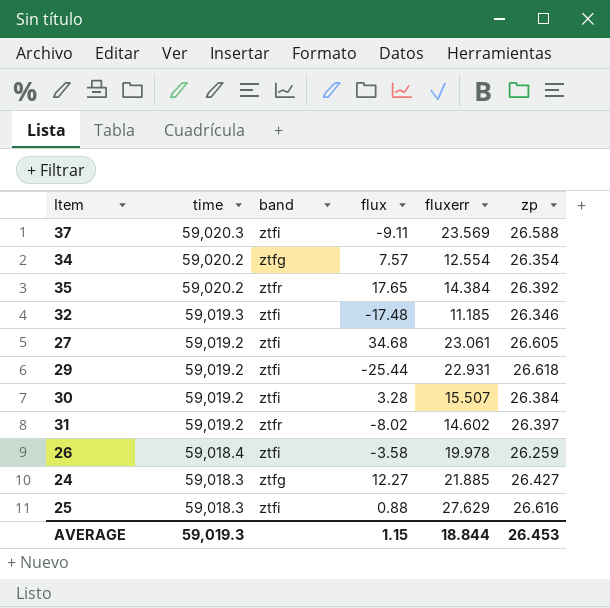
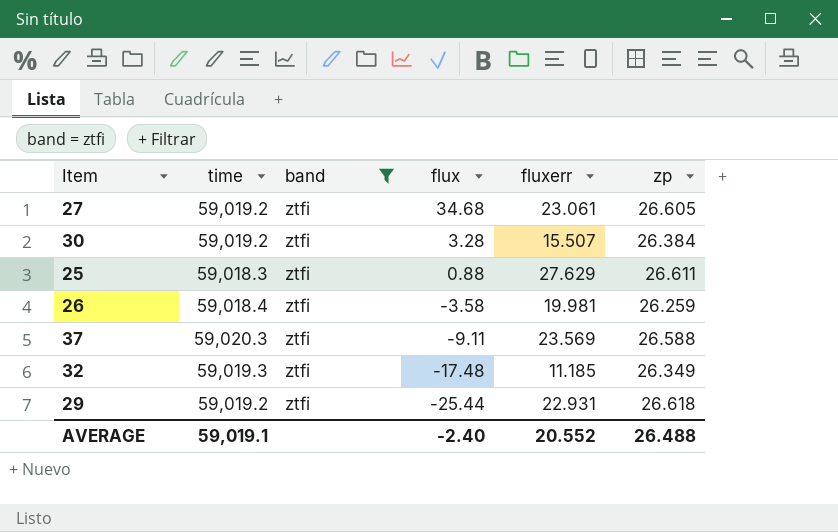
filter: none -> band = ztfi
row order: time descending -> flux descending
25 | zp: 26.616 -> 26.611
26 | fluxerr: 19.978 -> 19.981
32 | zp: 26.346 -> 26.349
AVERAGE | time: 59,019.3 -> 59,019.1
AVERAGE | flux: 1.15 -> -2.40
AVERAGE | fluxerr: 18.844 -> 20.552
AVERAGE | zp: 26.453 -> 26.488

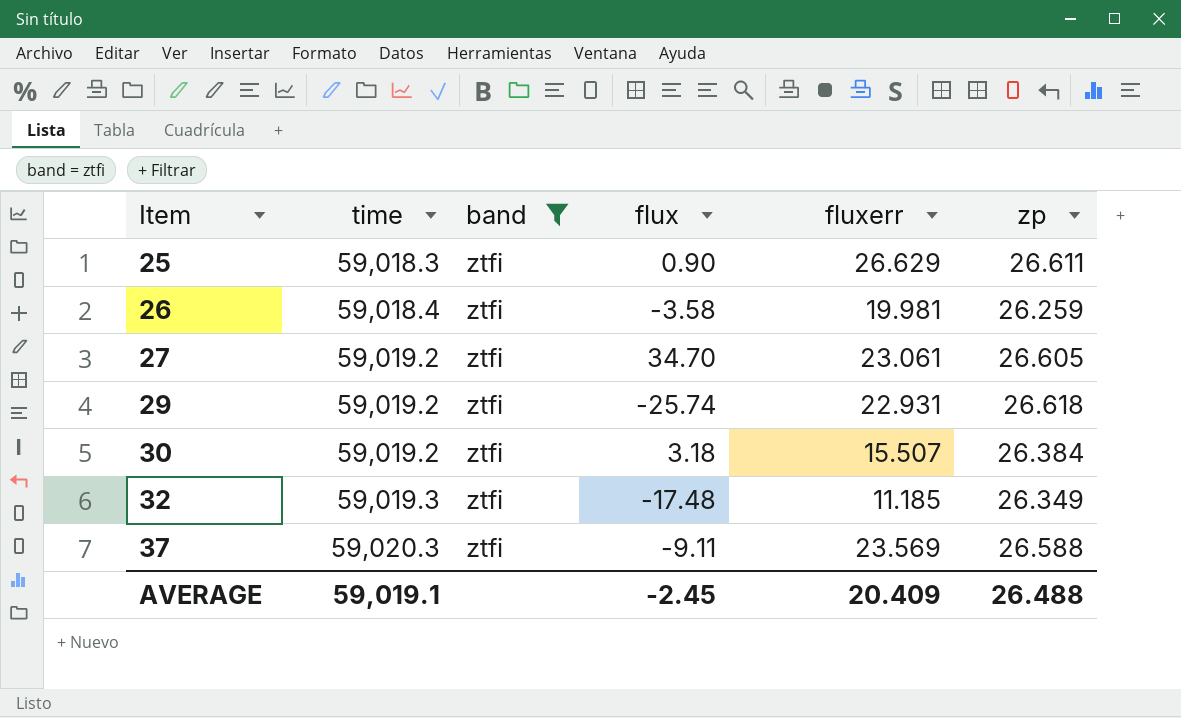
row order: flux descending -> Item ascending
25 | flux: 0.88 -> 0.90
25 | fluxerr: 27.629 -> 26.629
27 | flux: 34.68 -> 34.70
29 | flux: -25.44 -> -25.74
30 | flux: 3.28 -> 3.18
AVERAGE | flux: -2.40 -> -2.45
AVERAGE | fluxerr: 20.552 -> 20.409

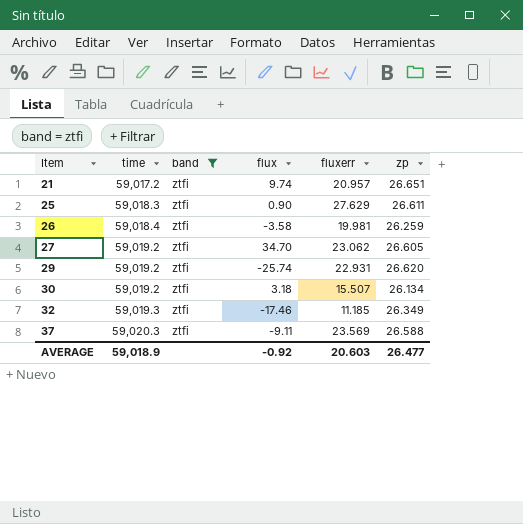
row 21: none -> 59,017.2 | ztfi | 9.74 | 20.957 | 26.651
25 | fluxerr: 26.629 -> 27.629
27 | fluxerr: 23.061 -> 23.062
29 | zp: 26.618 -> 26.620
30 | zp: 26.384 -> 26.134
32 | flux: -17.48 -> -17.46
AVERAGE | time: 59,019.1 -> 59,018.9
AVERAGE | flux: -2.45 -> -0.92
AVERAGE | fluxerr: 20.409 -> 20.603
AVERAGE | zp: 26.488 -> 26.477

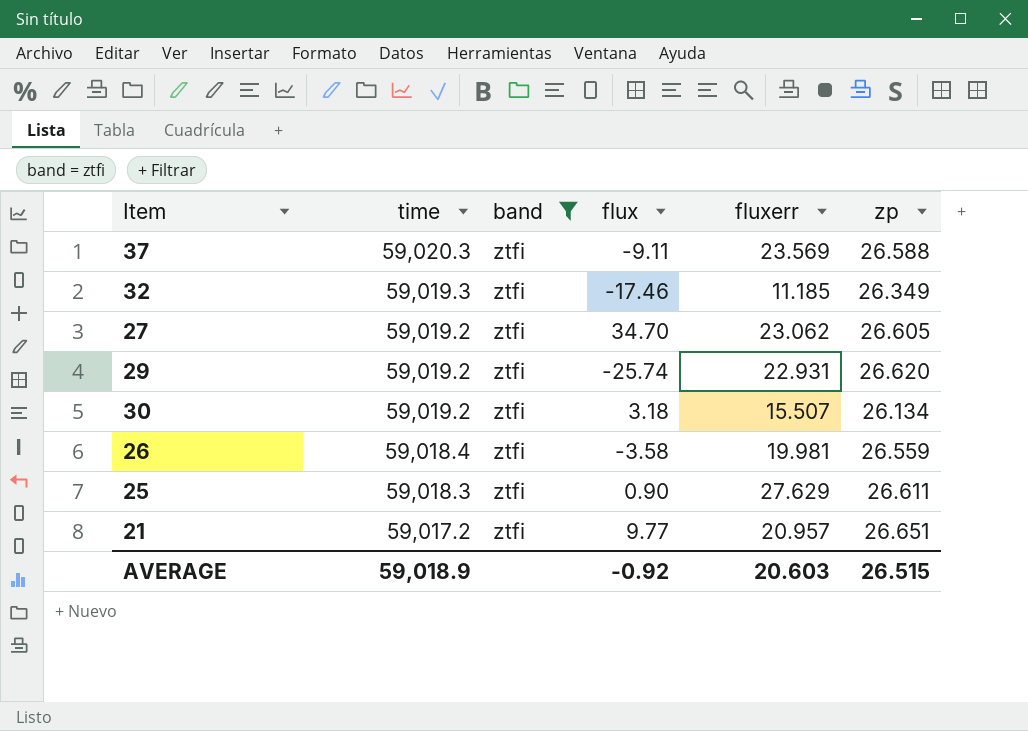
row order: Item ascending -> time descending
26 | zp: 26.259 -> 26.559
21 | flux: 9.74 -> 9.77
AVERAGE | zp: 26.477 -> 26.515

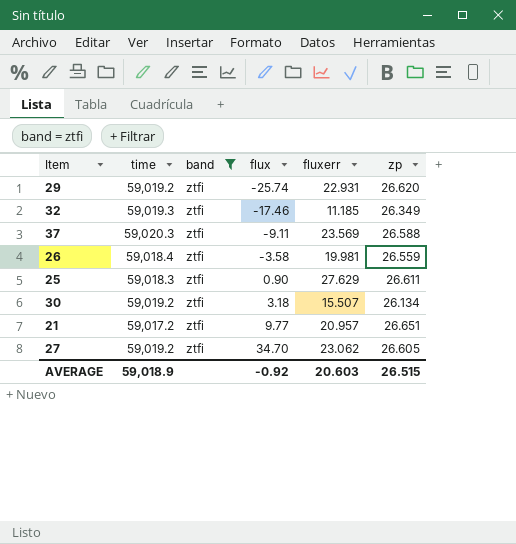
row order: time descending -> flux ascending

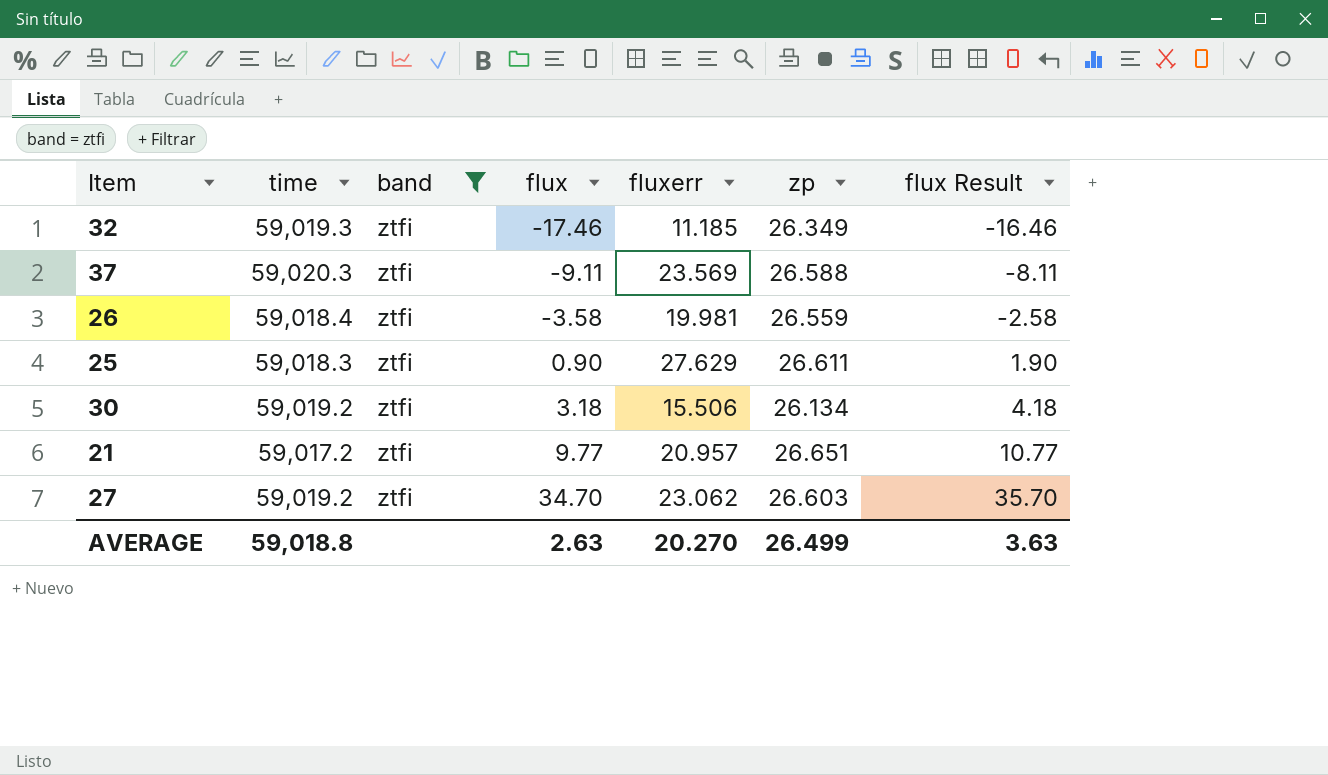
column flux Result | formula: none -> [flux] + 1
row 29: 59,019.2 | ztfi | -25.74 | 22.931 | 26.620 -> none
30 | fluxerr: 15.507 -> 15.506
27 | zp: 26.605 -> 26.603
AVERAGE | time: 59,018.9 -> 59,018.8
AVERAGE | flux: -0.92 -> 2.63
AVERAGE | fluxerr: 20.603 -> 20.270
AVERAGE | zp: 26.515 -> 26.499

